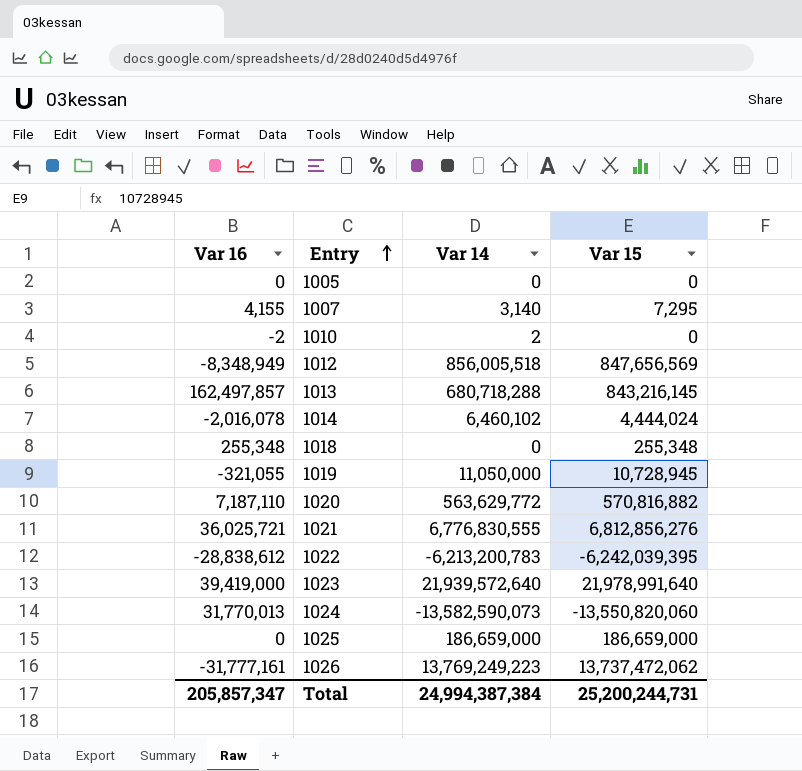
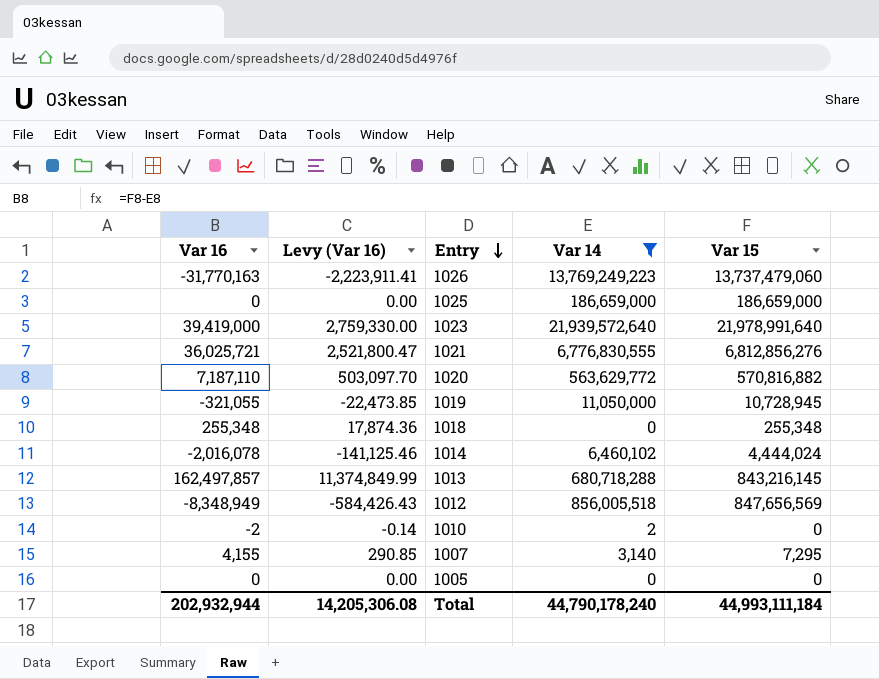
filter: none -> Var 14 >= 0
row order: Entry ascending -> Entry descending
column Levy (Var 16) | formula: none -> [Var 16] * 0.07
1026 | Var 16: -31,777,161 -> -31,770,163
1026 | Var 15: 13,737,472,062 -> 13,737,479,060
Total | Var 16: 205,857,347 -> 202,932,944
Total | Var 14: 24,994,387,384 -> 44,790,178,240
Total | Var 15: 25,200,244,731 -> 44,993,111,184

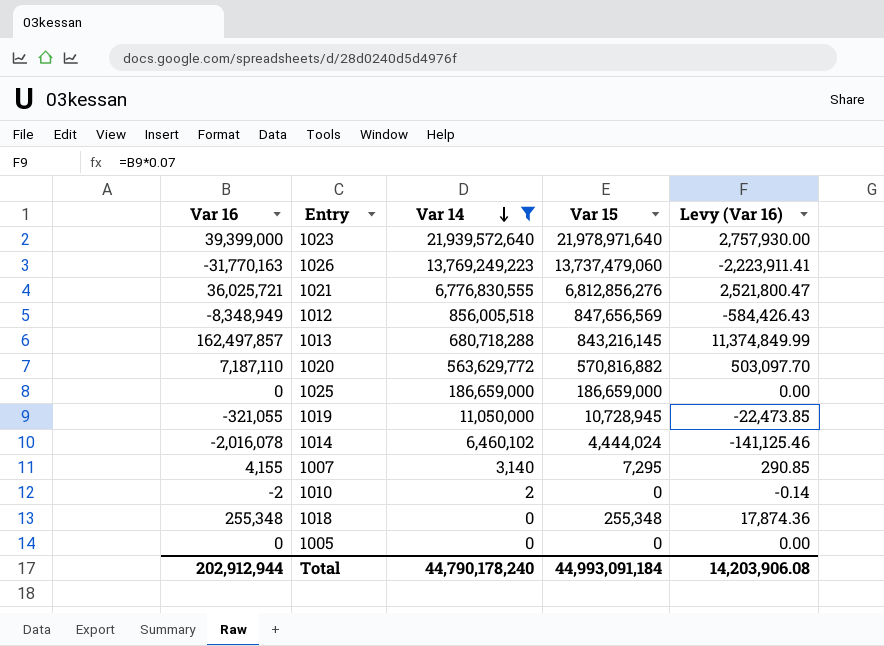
row order: Entry descending -> Var 14 descending
column Levy (Var 16) | position: 2 -> 5
1023 | Var 16: 39,419,000 -> 39,399,000
1023 | Var 15: 21,978,991,640 -> 21,978,971,640
1023 | Levy (Var 16): 2,759,330.00 -> 2,757,930.00
Total | Var 16: 202,932,944 -> 202,912,944
Total | Var 15: 44,993,111,184 -> 44,993,091,184
Total | Levy (Var 16): 14,205,306.08 -> 14,203,906.08

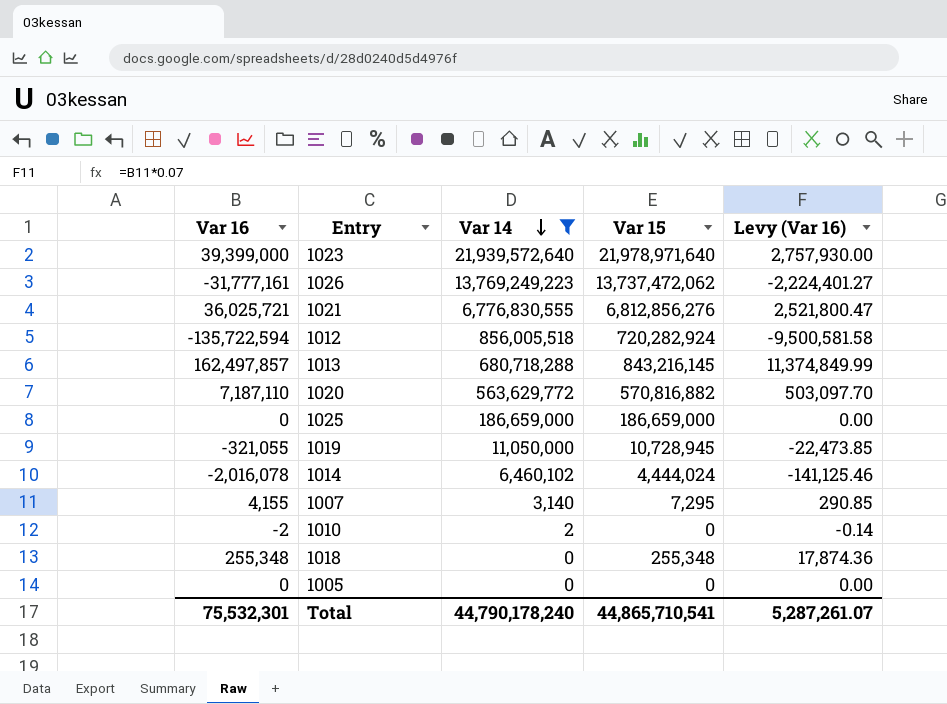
1026 | Var 16: -31,770,163 -> -31,777,161
1026 | Var 15: 13,737,479,060 -> 13,737,472,062
1026 | Levy (Var 16): -2,223,911.41 -> -2,224,401.27
1012 | Var 16: -8,348,949 -> -135,722,594
1012 | Var 15: 847,656,569 -> 720,282,924
1012 | Levy (Var 16): -584,426.43 -> -9,500,581.58
Total | Var 16: 202,912,944 -> 75,532,301
Total | Var 15: 44,993,091,184 -> 44,865,710,541
Total | Levy (Var 16): 14,203,906.08 -> 5,287,261.07

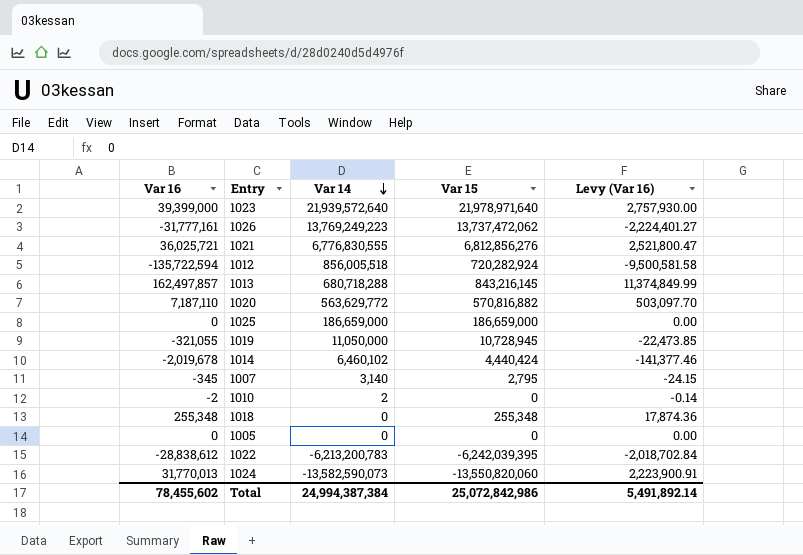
filter: Var 14 >= 0 -> none
1014 | Var 16: -2,016,078 -> -2,019,678
1014 | Var 15: 4,444,024 -> 4,440,424
1014 | Levy (Var 16): -141,125.46 -> -141,377.46
1007 | Var 16: 4,155 -> -345
1007 | Var 15: 7,295 -> 2,795
1007 | Levy (Var 16): 290.85 -> -24.15
Total | Var 16: 75,532,301 -> 78,455,602
Total | Var 14: 44,790,178,240 -> 24,994,387,384
Total | Var 15: 44,865,710,541 -> 25,072,842,986
Total | Levy (Var 16): 5,287,261.07 -> 5,491,892.14

